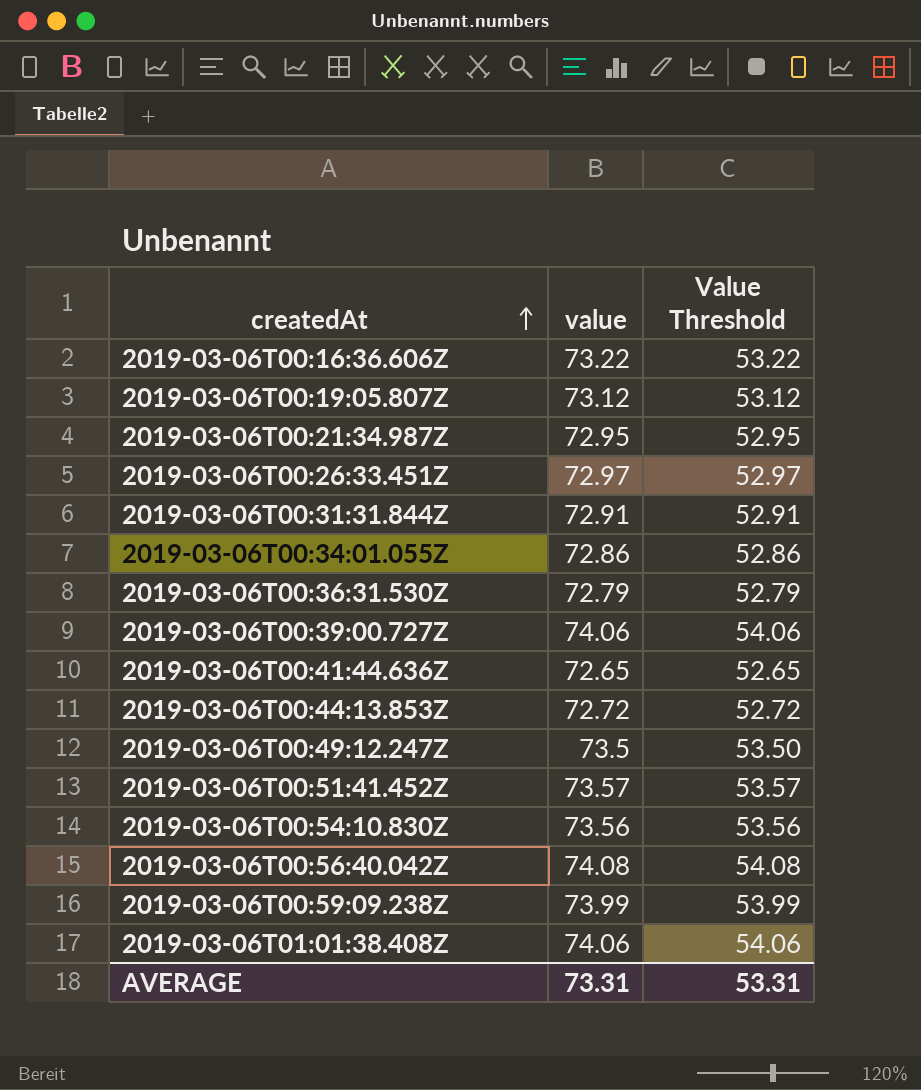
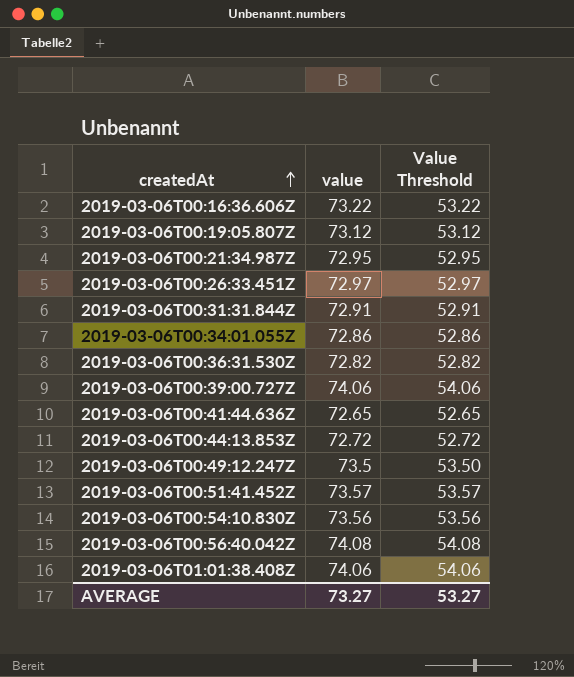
row 2019-03-06T00:59:09.238Z: 73.99 | 53.99 -> none
2019-03-06T00:36:31.530Z | value: 72.79 -> 72.82
2019-03-06T00:36:31.530Z | Value Threshold: 52.79 -> 52.82
AVERAGE | value: 73.31 -> 73.27
AVERAGE | Value Threshold: 53.31 -> 53.27

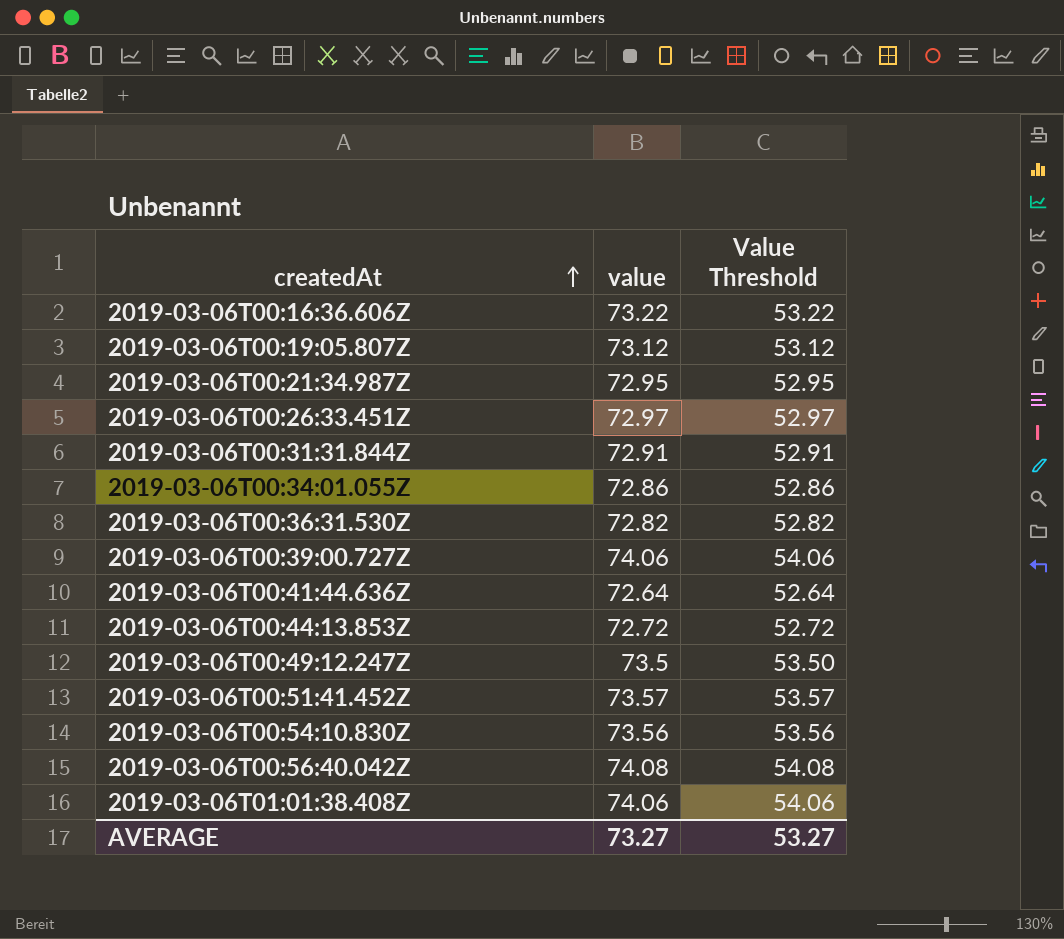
2019-03-06T00:41:44.636Z | value: 72.65 -> 72.64
2019-03-06T00:41:44.636Z | Value Threshold: 52.65 -> 52.64

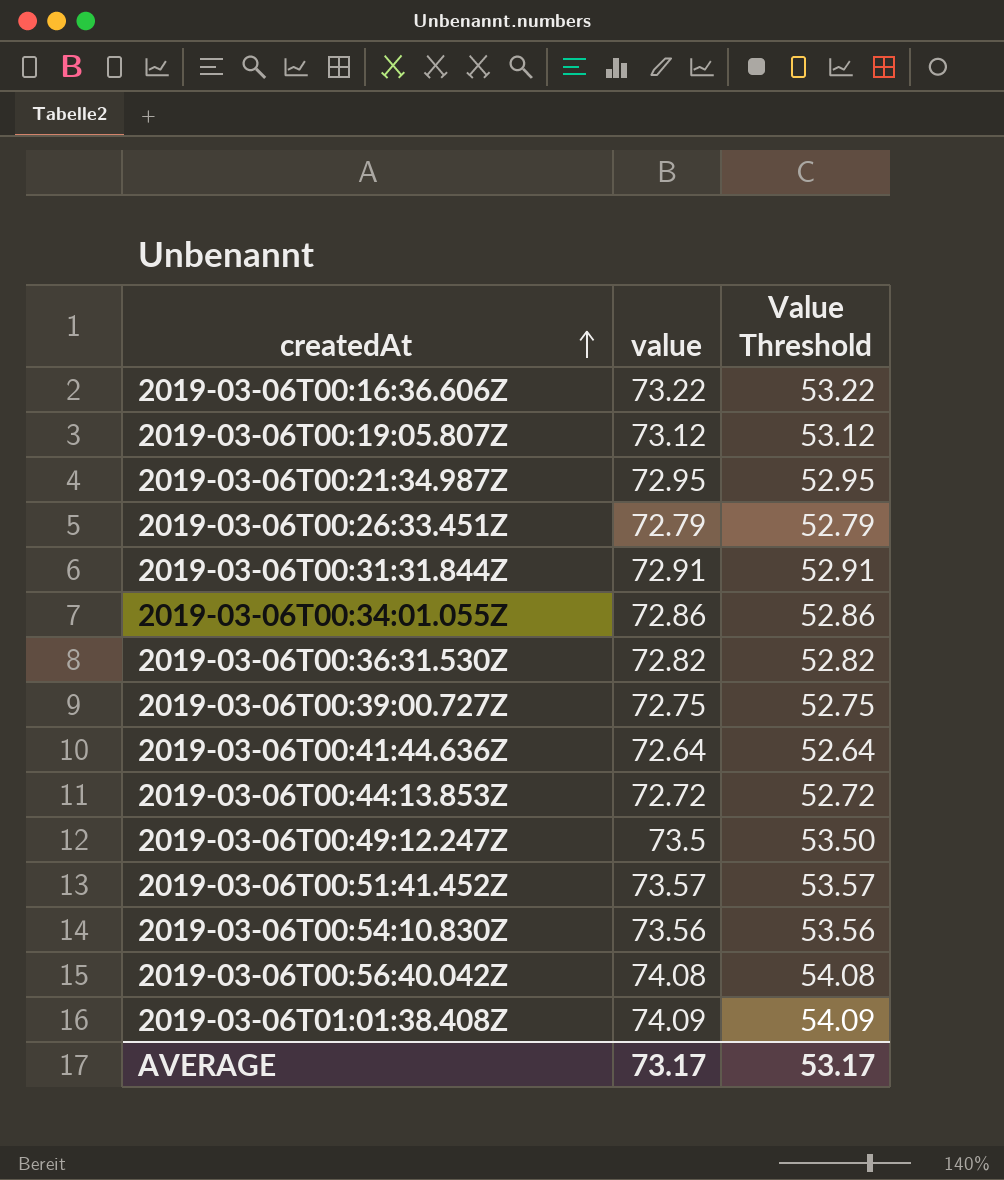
2019-03-06T00:26:33.451Z | value: 72.97 -> 72.79
2019-03-06T00:26:33.451Z | Value Threshold: 52.97 -> 52.79
2019-03-06T00:39:00.727Z | value: 74.06 -> 72.75
2019-03-06T00:39:00.727Z | Value Threshold: 54.06 -> 52.75
2019-03-06T01:01:38.408Z | value: 74.06 -> 74.09
2019-03-06T01:01:38.408Z | Value Threshold: 54.06 -> 54.09
AVERAGE | value: 73.27 -> 73.17
AVERAGE | Value Threshold: 53.27 -> 53.17

